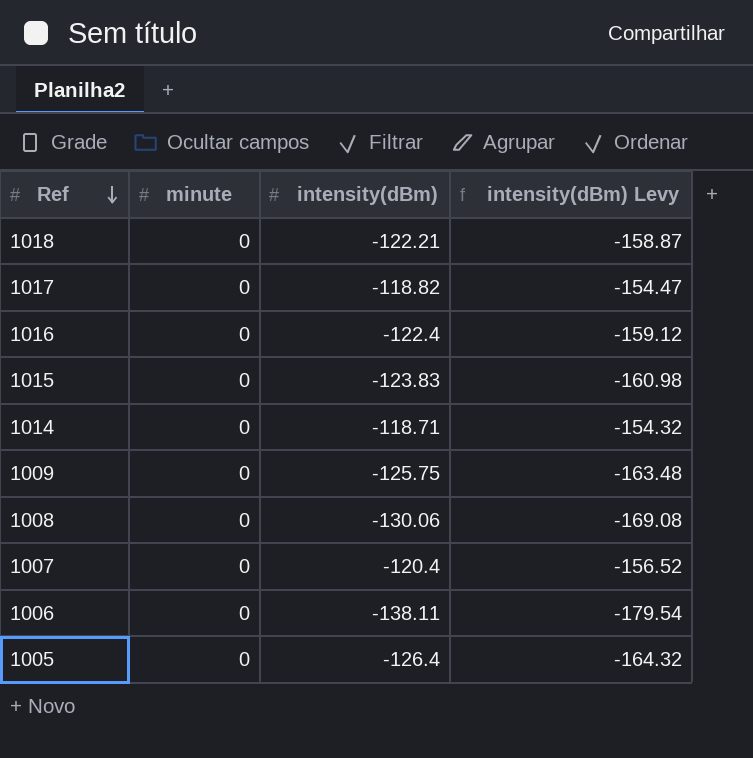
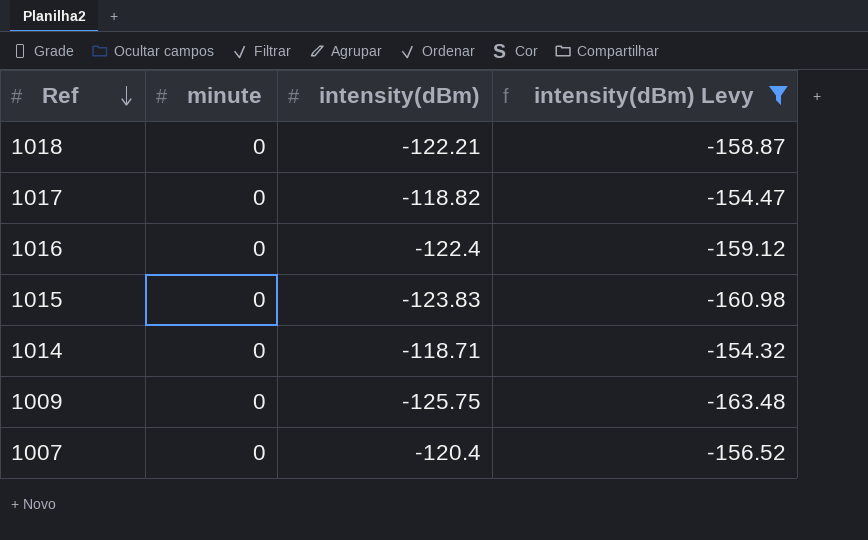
filter: none -> intensity(dBm) Levy >= -163.48

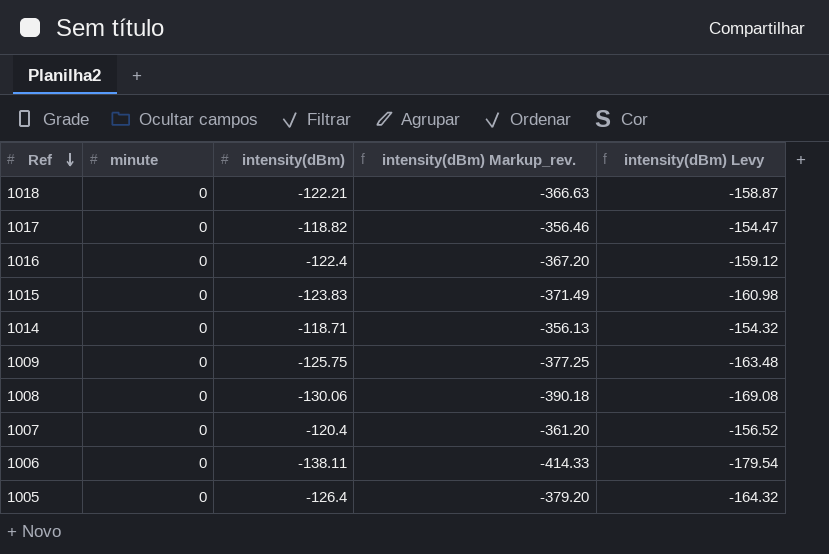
filter: intensity(dBm) Levy >= -163.48 -> none
column intensity(dBm) Markup_rev. | formula: none -> [intensity(dBm)] * 3

